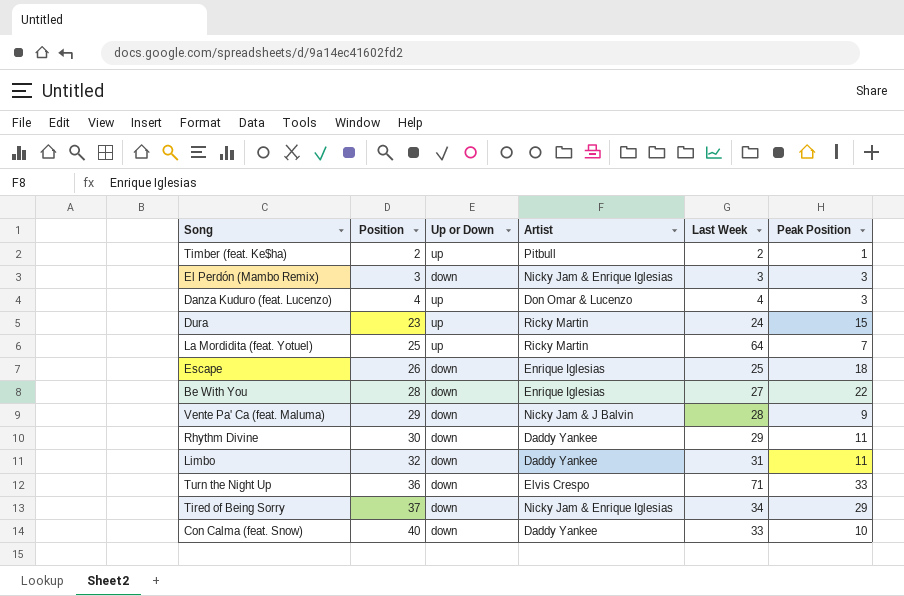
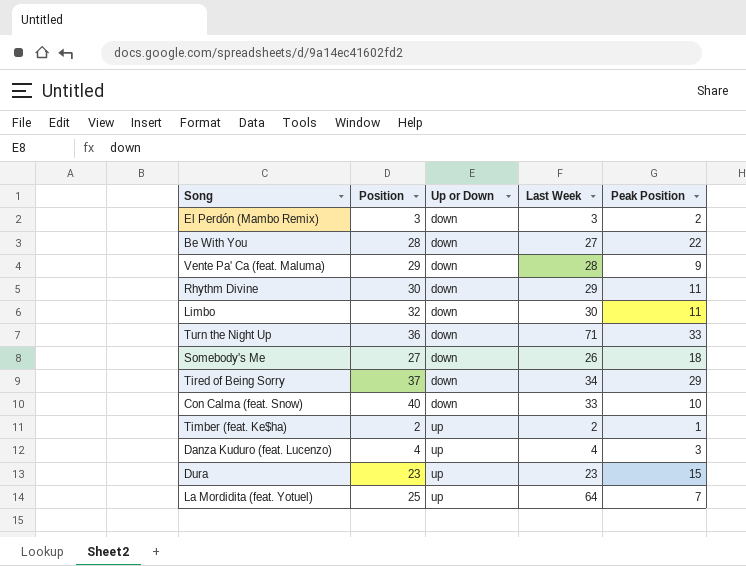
row order: Position ascending -> Up or Down ascending
column Artist | position: 4 -> none
row Escape: 26 | down | Enrique Iglesias | 25 | 18 -> none
El Perdón (Mambo Remix) | Peak Position: 3 -> 2
Limbo | Last Week: 31 -> 30
row Somebody's Me: none -> 27 | down | 26 | 18
Dura | Last Week: 24 -> 23

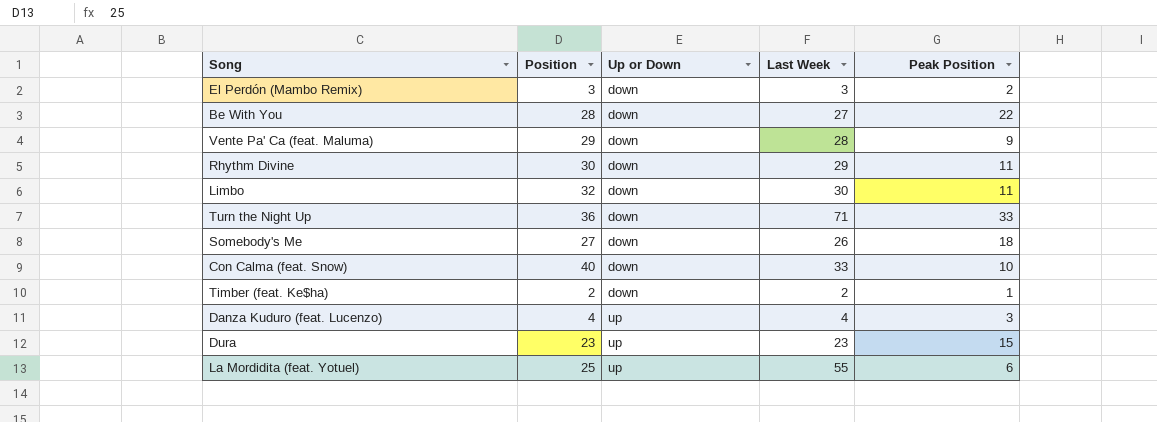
row Tired of Being Sorry: 37 | down | 34 | 29 -> none
Timber (feat. Ke$ha) | Up or Down: up -> down
La Mordidita (feat. Yotuel) | Last Week: 64 -> 55
La Mordidita (feat. Yotuel) | Peak Position: 7 -> 6

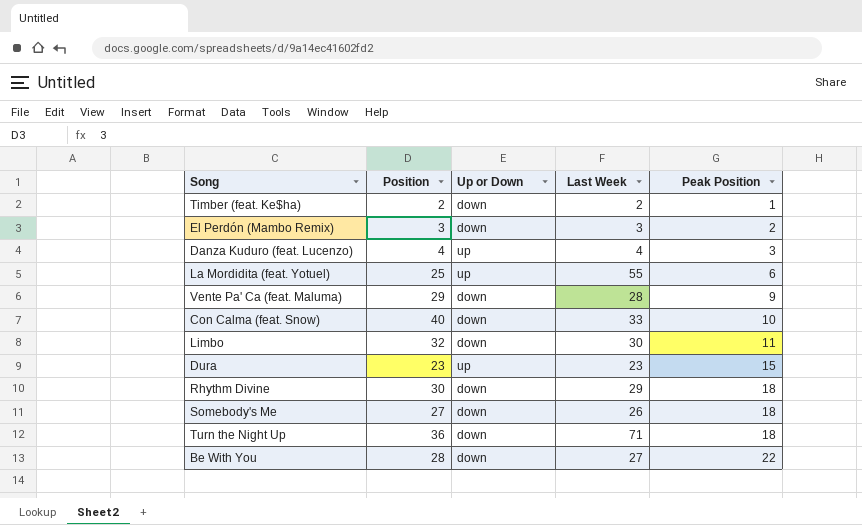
row order: Up or Down ascending -> Peak Position ascending
Rhythm Divine | Peak Position: 11 -> 18
Turn the Night Up | Peak Position: 33 -> 18

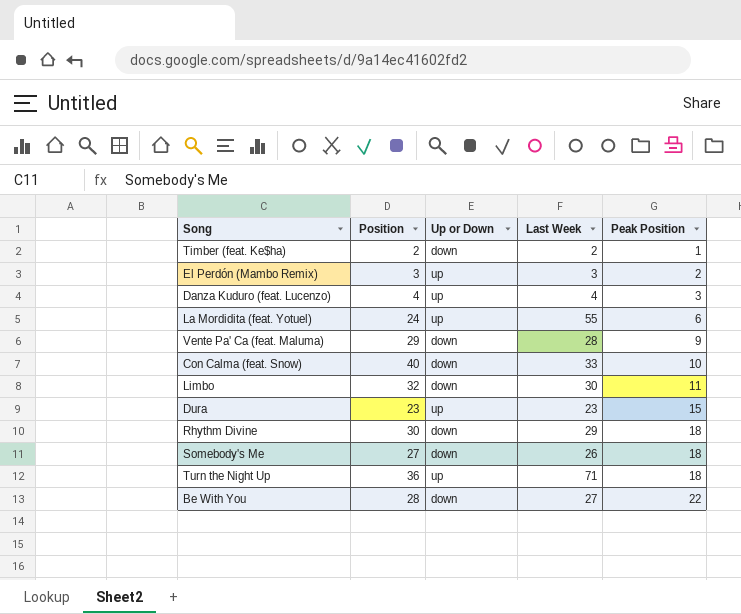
El Perdón (Mambo Remix) | Up or Down: down -> up
La Mordidita (feat. Yotuel) | Position: 25 -> 24
Turn the Night Up | Up or Down: down -> up

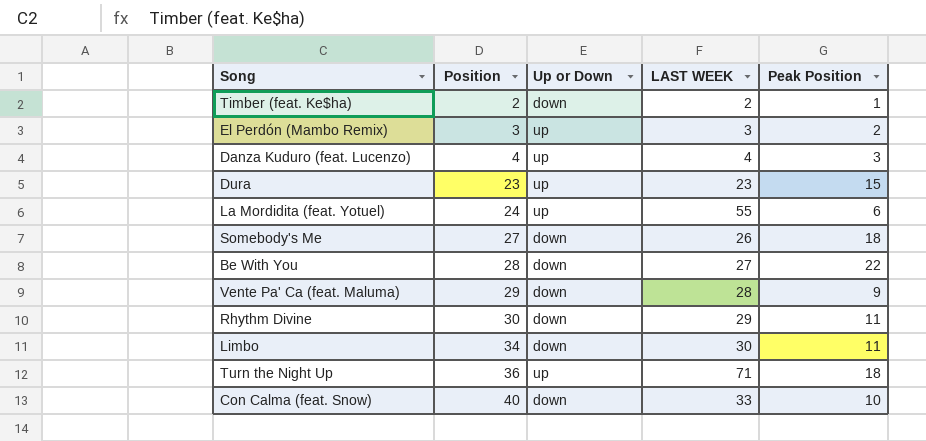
row order: Peak Position ascending -> Position ascending
column name: Last Week -> LAST WEEK
Rhythm Divine | Peak Position: 18 -> 11
Limbo | Position: 32 -> 34

